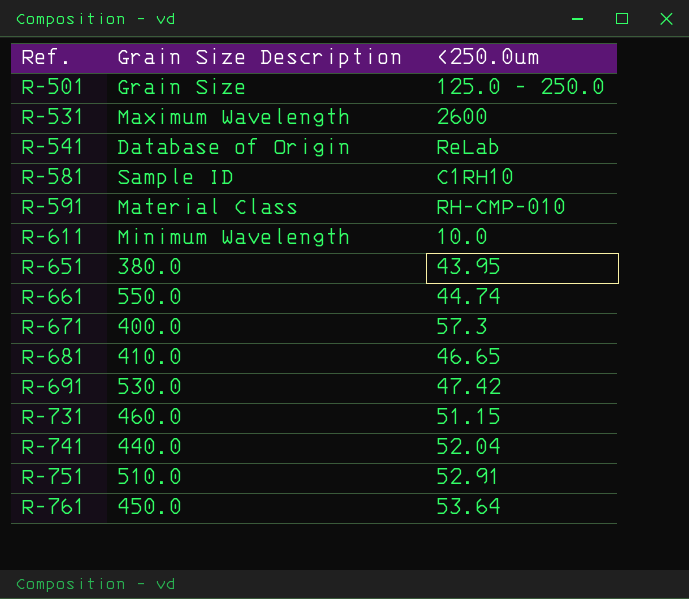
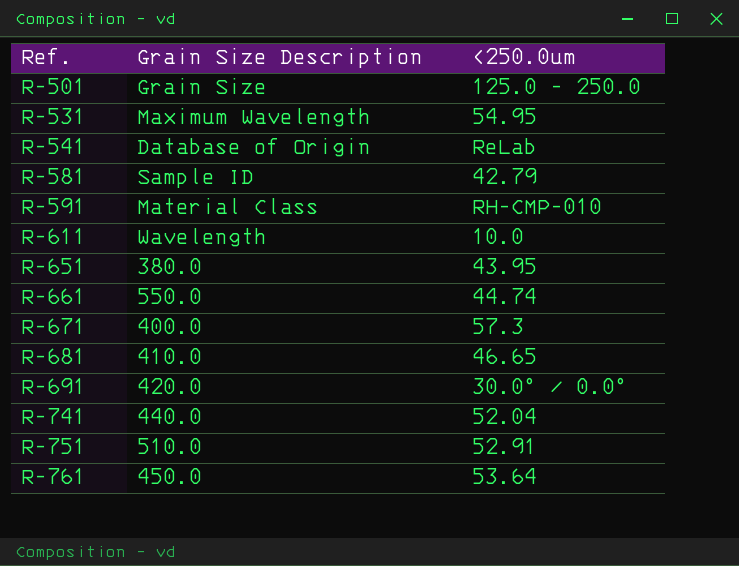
row R-731: 460.0 | 51.15 -> none
R-531 | <250.0um: 2600 -> 54.95
R-581 | <250.0um: C1RH10 -> 42.79
R-611 | Grain Size Description: Minimum Wavelength -> Wavelength
R-691 | Grain Size Description: 530.0 -> 420.0
R-691 | <250.0um: 47.42 -> 30.0° / 0.0°

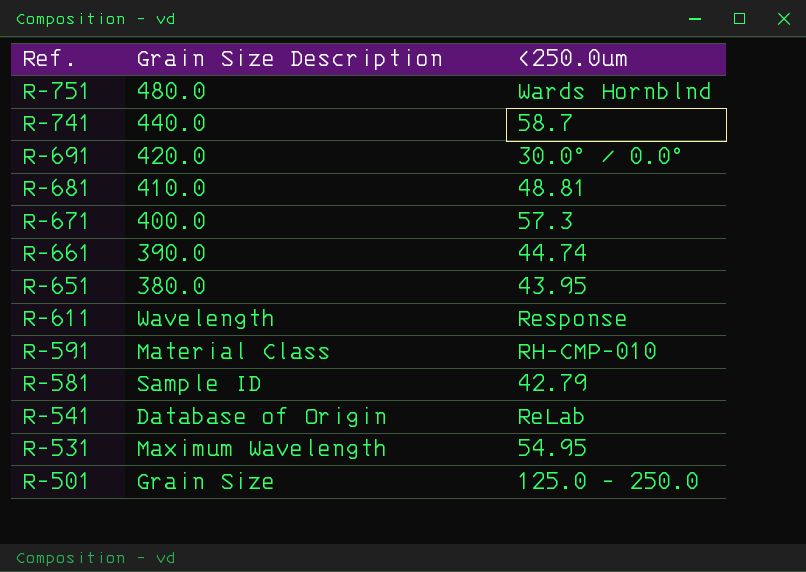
row order: Ref. ascending -> Ref. descending
row R-761: 450.0 | 53.64 -> none
R-751 | Grain Size Description: 510.0 -> 480.0
R-751 | <250.0um: 52.91 -> Wards Hornblnd
R-741 | <250.0um: 52.04 -> 58.7
R-681 | <250.0um: 46.65 -> 48.81
R-661 | Grain Size Description: 550.0 -> 390.0
R-611 | <250.0um: 10.0 -> Response

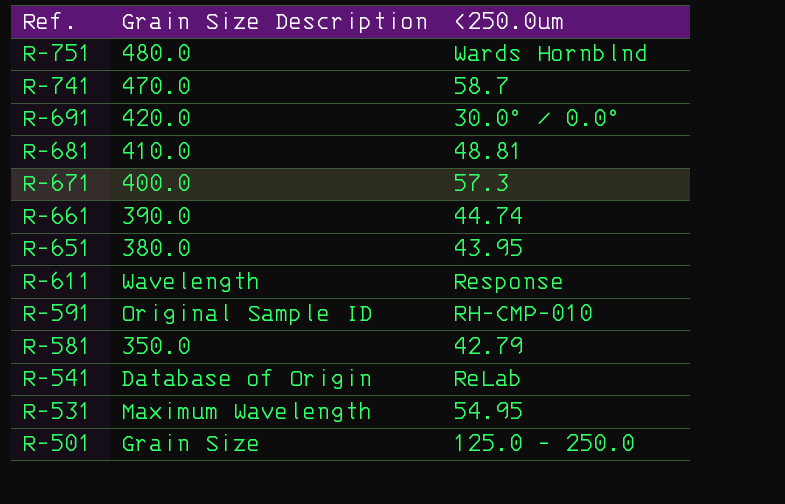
R-741 | Grain Size Description: 440.0 -> 470.0
R-591 | Grain Size Description: Material Class -> Original Sample ID
R-581 | Grain Size Description: Sample ID -> 350.0

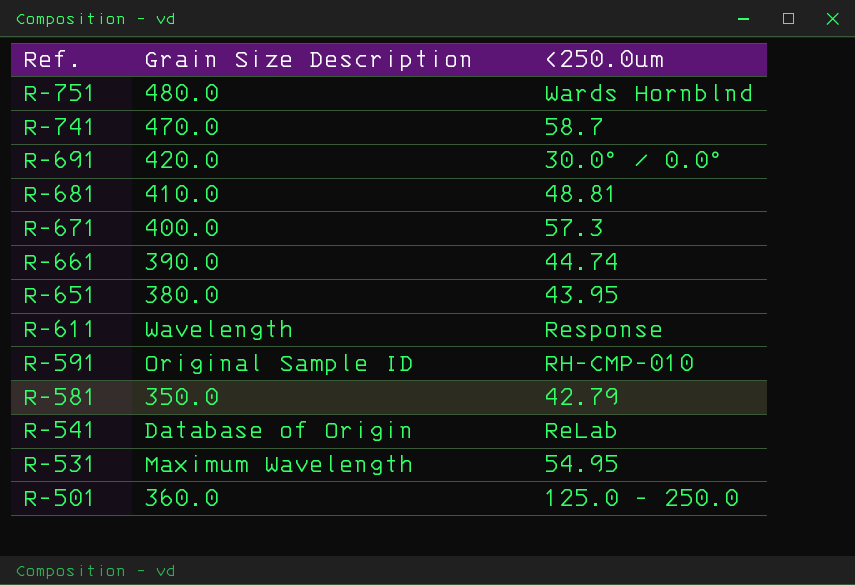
R-501 | Grain Size Description: Grain Size -> 360.0

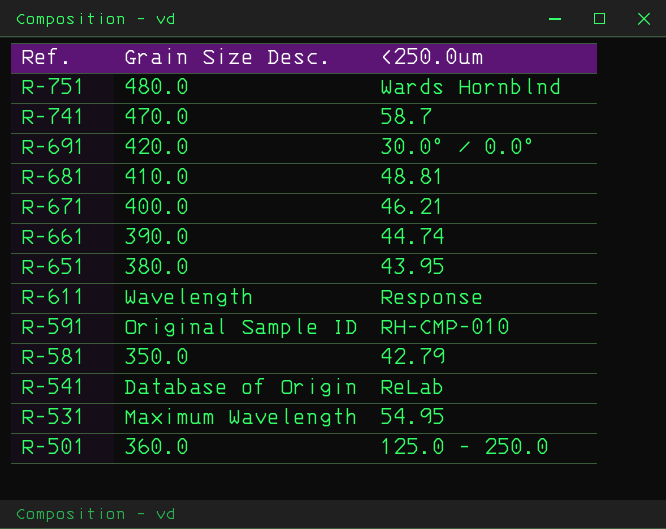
column name: Grain Size Description -> Grain Size Desc.
R-671 | <250.0um: 57.3 -> 46.21

